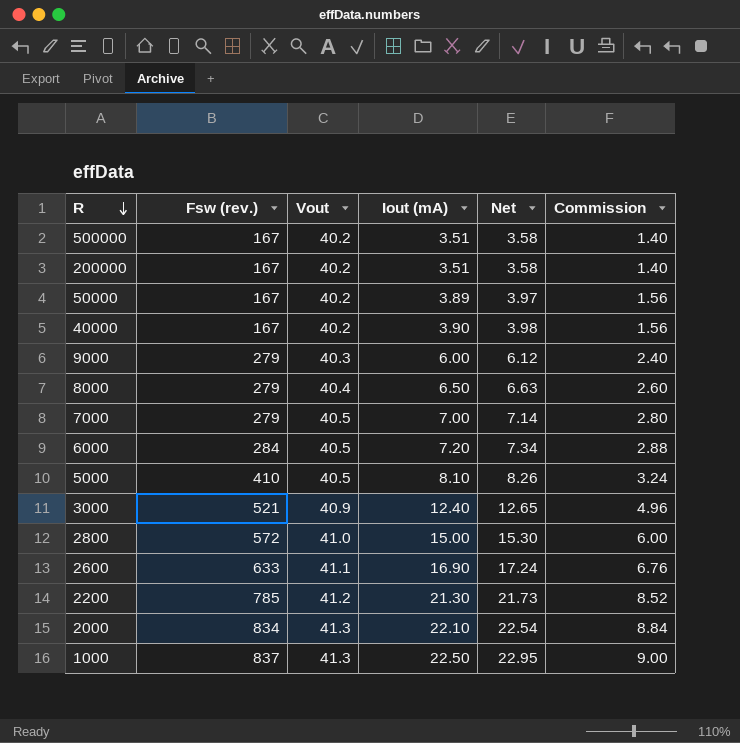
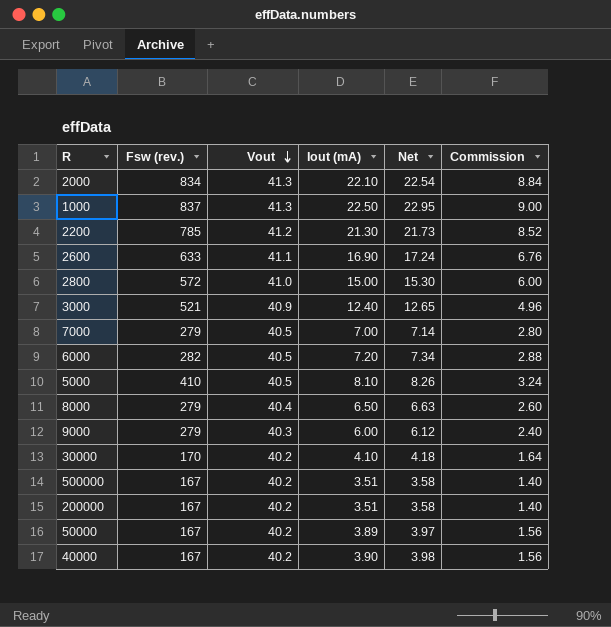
row order: R descending -> Vout descending
6000 | Fsw (rev.): 284 -> 282
row 30000: none -> 170 | 40.2 | 4.10 | 4.18 | 1.64

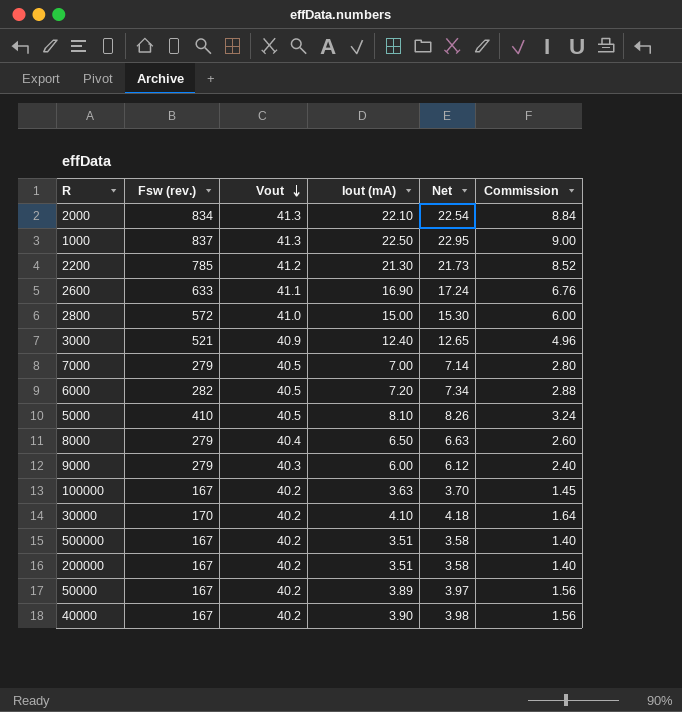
row 100000: none -> 167 | 40.2 | 3.63 | 3.70 | 1.45

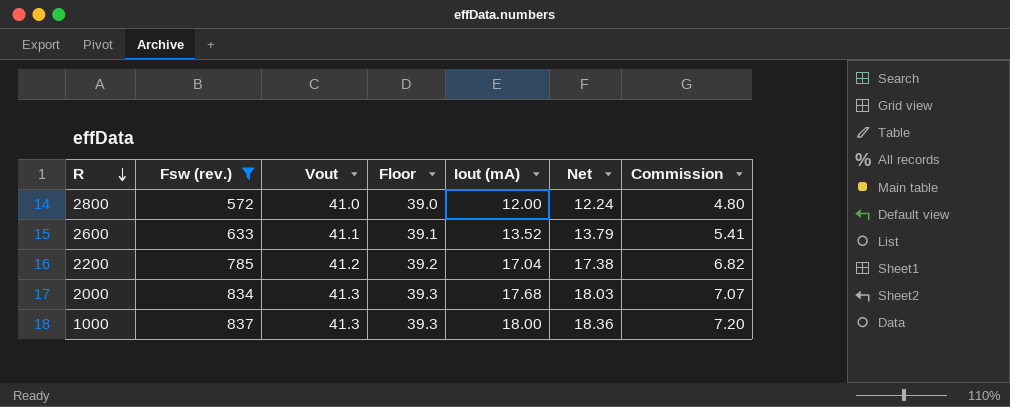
filter: none -> Fsw (rev.) >= 572
row order: Vout descending -> R descending
column Floor | formula: none -> [Vout] - 2
2800 | Iout (mA): 15.00 -> 12.00
2800 | Net: 15.30 -> 12.24
2800 | Commission: 6.00 -> 4.80
2600 | Iout (mA): 16.90 -> 13.52
2600 | Net: 17.24 -> 13.79
2600 | Commission: 6.76 -> 5.41
2200 | Iout (mA): 21.30 -> 17.04
2200 | Net: 21.73 -> 17.38
2200 | Commission: 8.52 -> 6.82
2000 | Iout (mA): 22.10 -> 17.68
2000 | Net: 22.54 -> 18.03
2000 | Commission: 8.84 -> 7.07
1000 | Iout (mA): 22.50 -> 18.00
1000 | Net: 22.95 -> 18.36
1000 | Commission: 9.00 -> 7.20

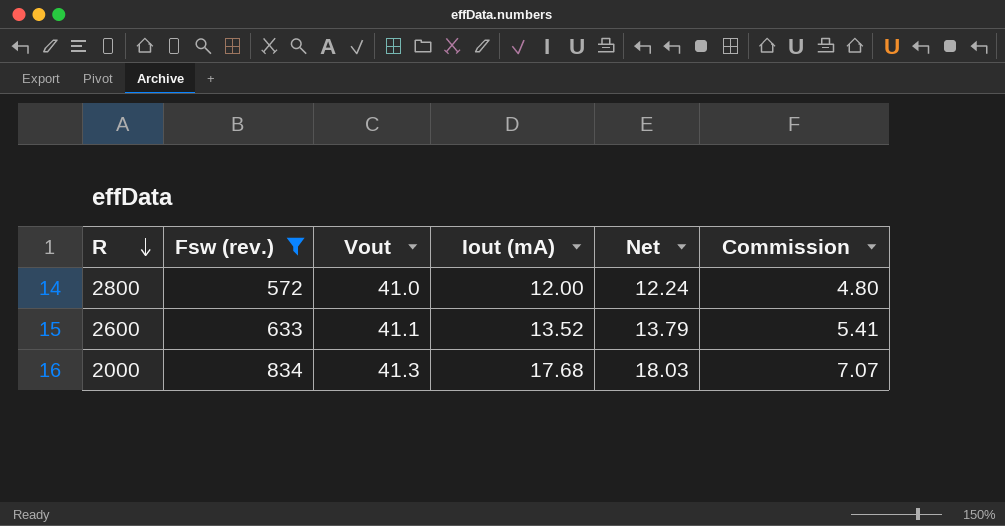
column Floor | formula: [Vout] - 2 -> none
row 2200: 785 | 41.2 | 39.2 | 17.04 | 17.38 | 6.82 -> none
row 1000: 837 | 41.3 | 39.3 | 18.00 | 18.36 | 7.20 -> none

